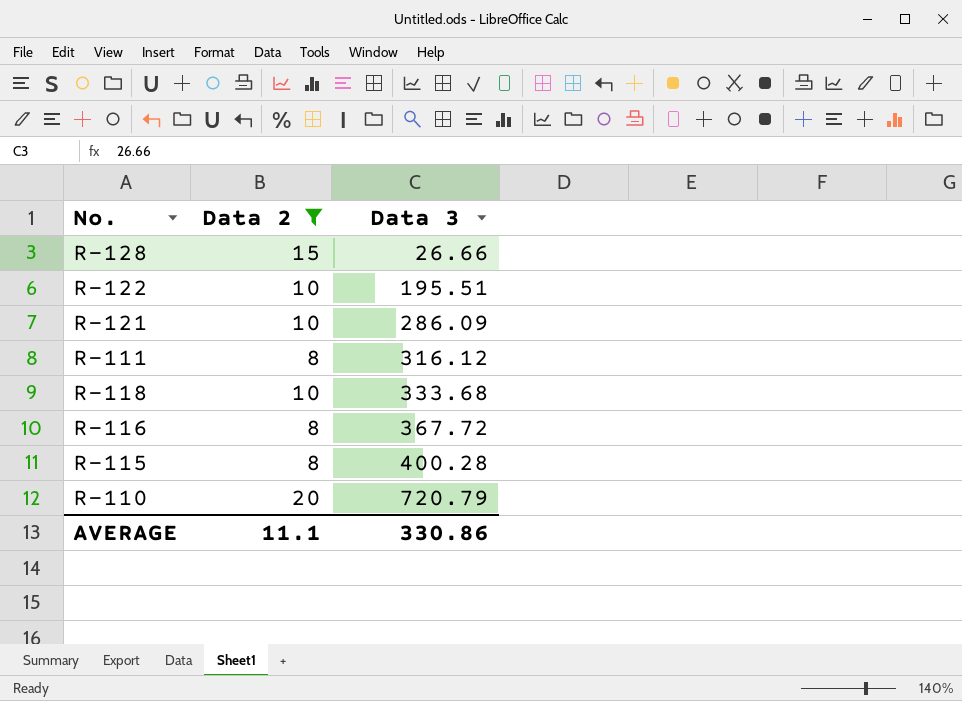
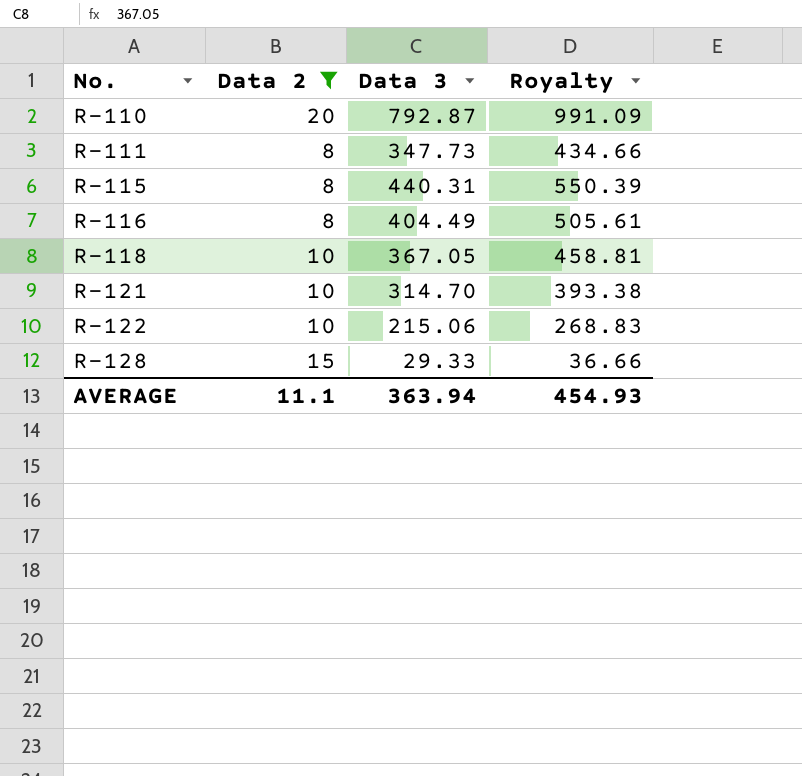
row order: Data 3 ascending -> No. ascending
column Royalty | formula: none -> [Data 3] * 1.25
R-110 | Data 3: 720.79 -> 792.87
R-111 | Data 3: 316.12 -> 347.73
R-115 | Data 3: 400.28 -> 440.31
R-116 | Data 3: 367.72 -> 404.49
R-118 | Data 3: 333.68 -> 367.05
R-121 | Data 3: 286.09 -> 314.70
R-122 | Data 3: 195.51 -> 215.06
R-128 | Data 3: 26.66 -> 29.33
AVERAGE | Data 3: 330.86 -> 363.94

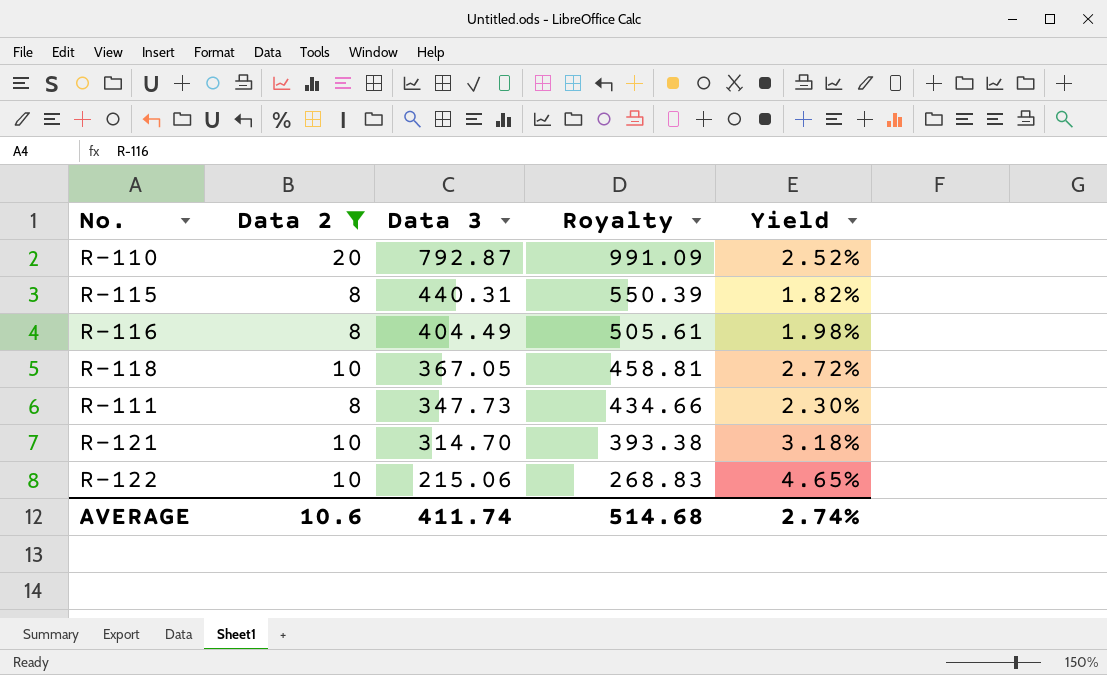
row order: No. ascending -> Data 3 descending
column Yield | formula: none -> [Data 2] / [Data 3]
row R-128: 15 | 29.33 | 36.66 -> none
AVERAGE | Data 2: 11.1 -> 10.6
AVERAGE | Data 3: 363.94 -> 411.74
AVERAGE | Royalty: 454.93 -> 514.68

